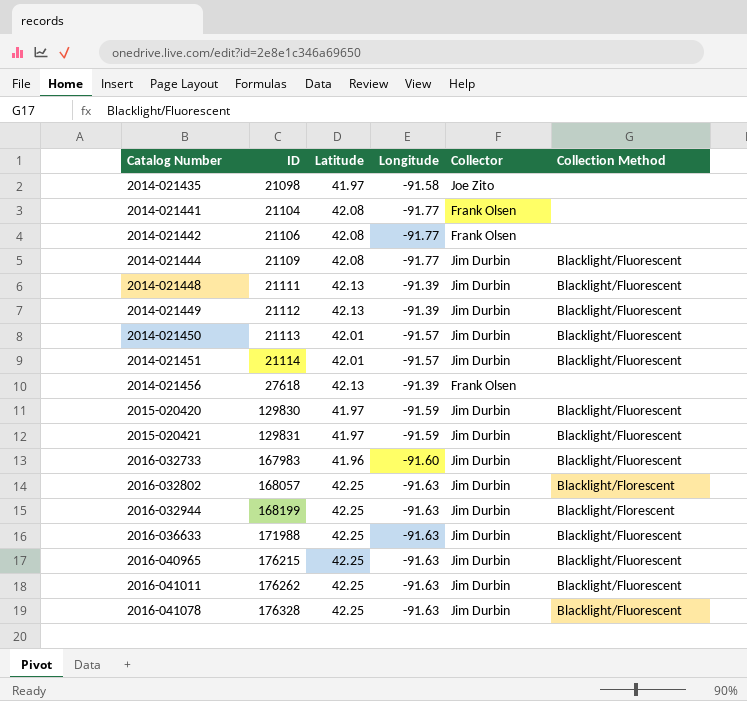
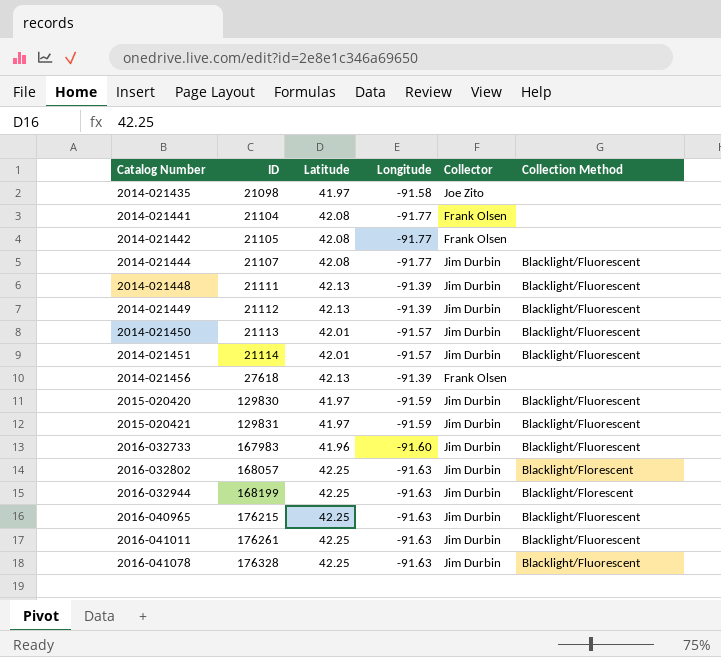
row 2016-036633: 171988 | 42.25 | -91.63 | Jim Durbin | Blacklight/Fluorescent -> none
2014-021442 | ID: 21106 -> 21105
2014-021444 | ID: 21109 -> 21107
2016-041011 | ID: 176262 -> 176261

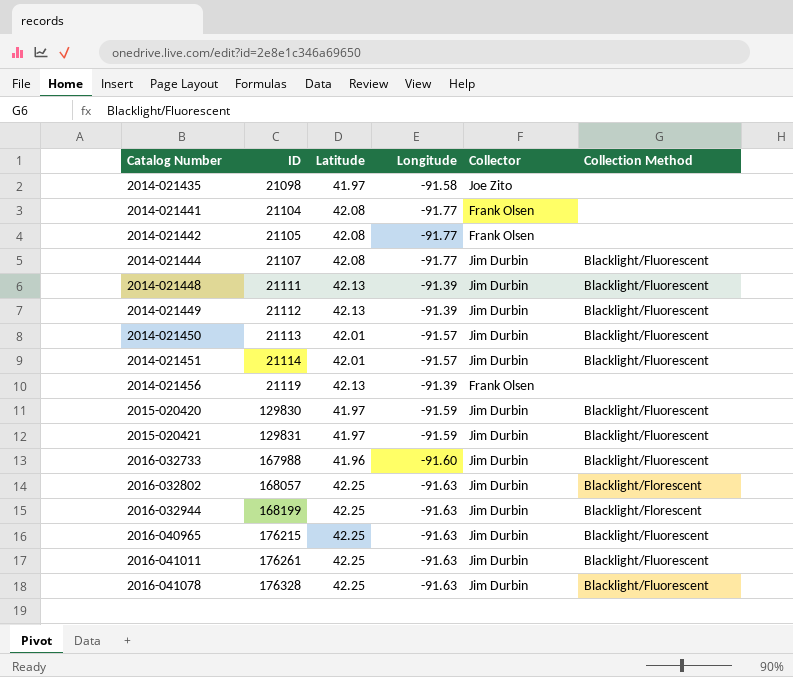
2014-021456 | ID: 27618 -> 21119
2016-032733 | ID: 167983 -> 167988

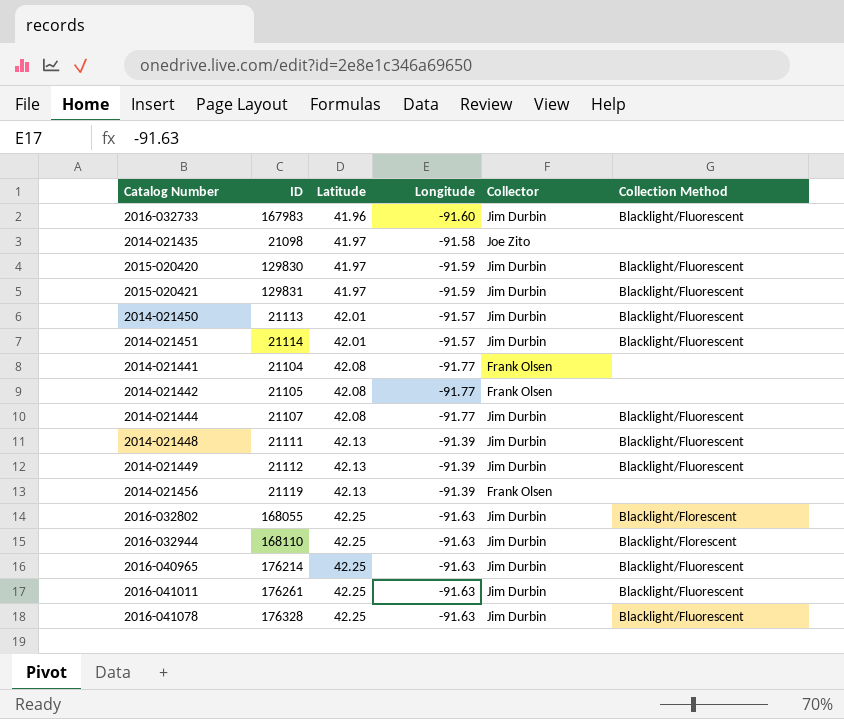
row order: Catalog Number ascending -> Latitude ascending
2016-032733 | ID: 167988 -> 167983
2016-032802 | ID: 168057 -> 168055
2016-032944 | ID: 168199 -> 168110
2016-040965 | ID: 176215 -> 176214

